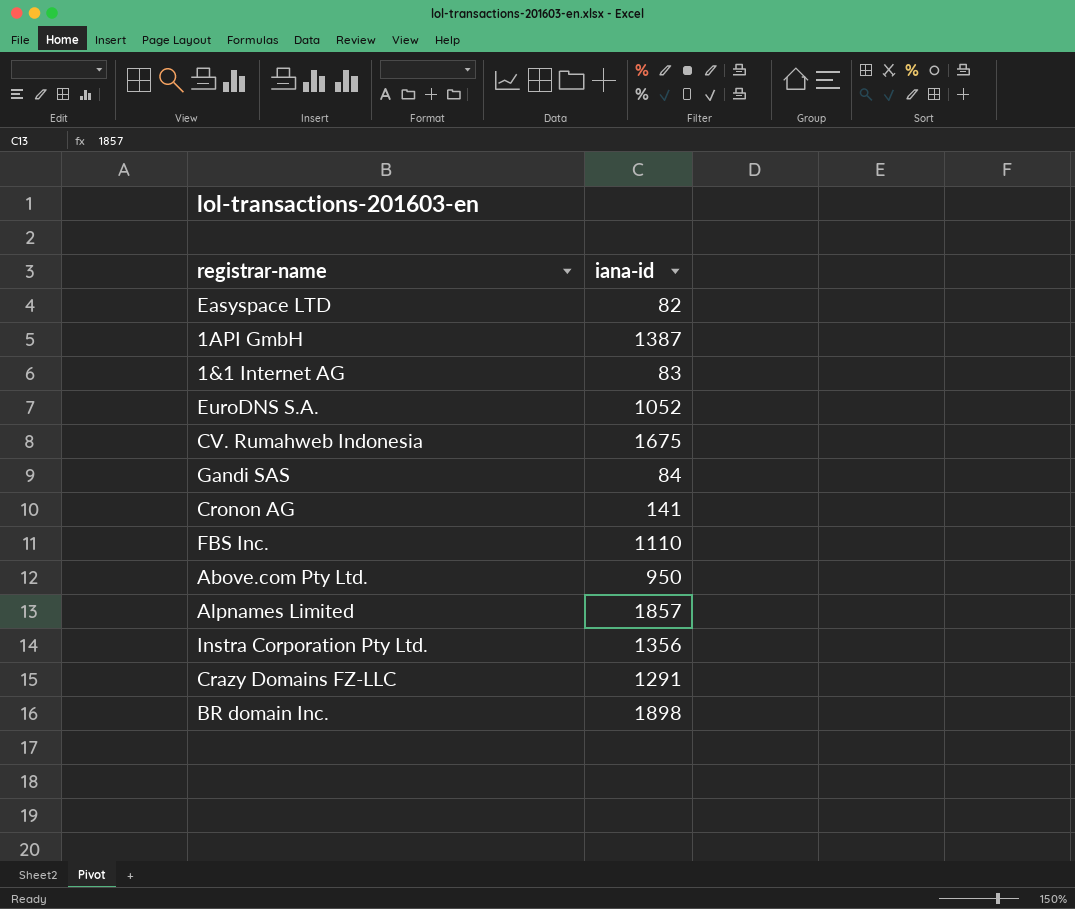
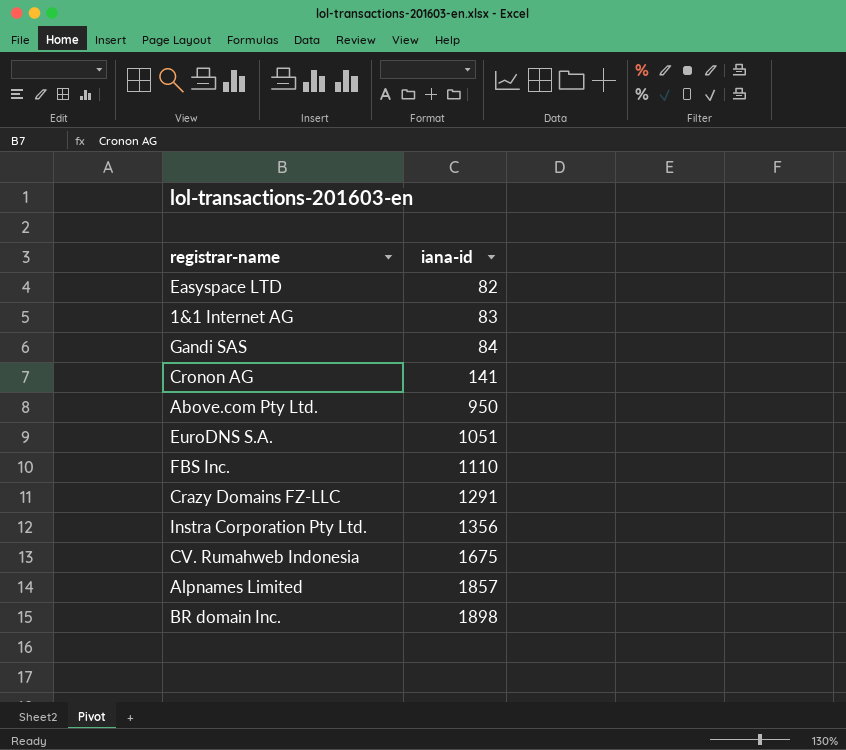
row order: none -> iana-id ascending
row 1API GmbH: 1387 -> none
EuroDNS S.A. | iana-id: 1052 -> 1051

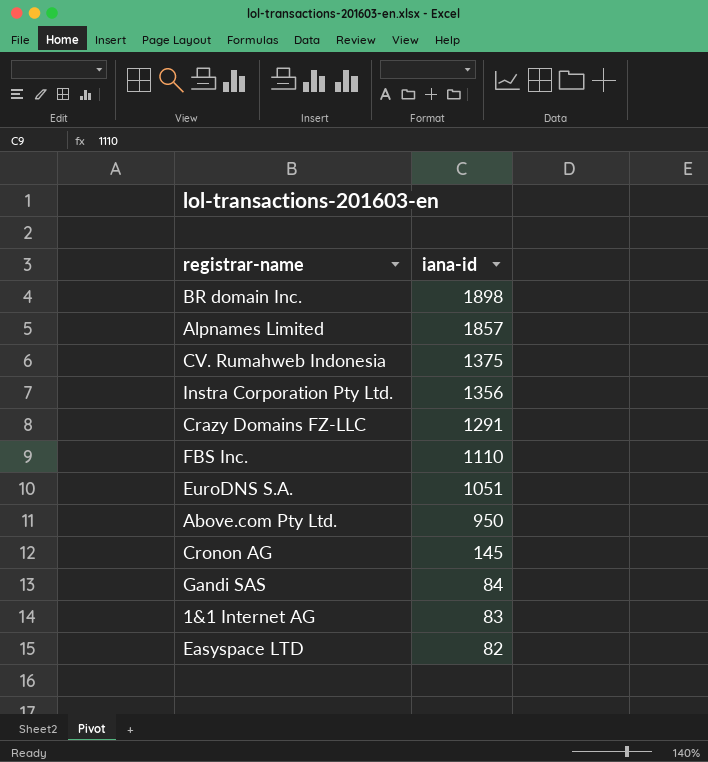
row order: iana-id ascending -> iana-id descending
CV. Rumahweb Indonesia | iana-id: 1675 -> 1375
Cronon AG | iana-id: 141 -> 145

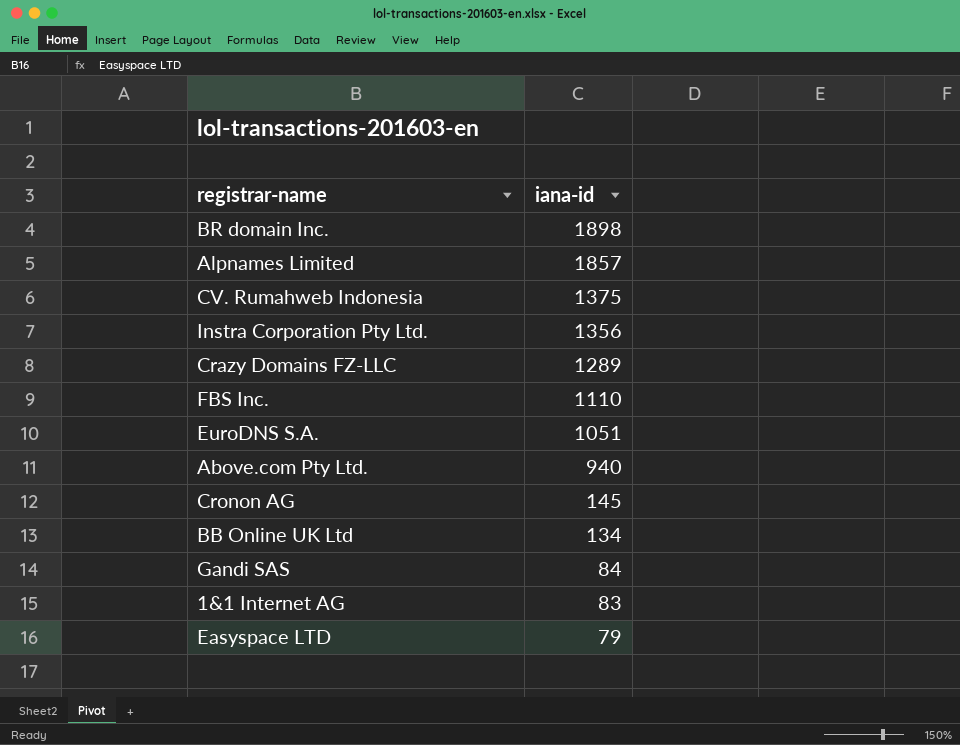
Crazy Domains FZ-LLC | iana-id: 1291 -> 1289
Above.com Pty Ltd. | iana-id: 950 -> 940
row BB Online UK Ltd: none -> 134
Easyspace LTD | iana-id: 82 -> 79

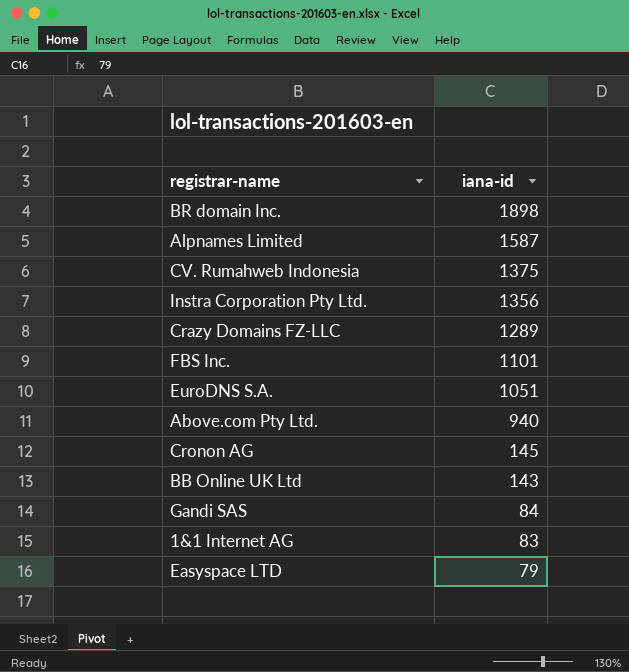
Alpnames Limited | iana-id: 1857 -> 1587
FBS Inc. | iana-id: 1110 -> 1101
BB Online UK Ltd | iana-id: 134 -> 143

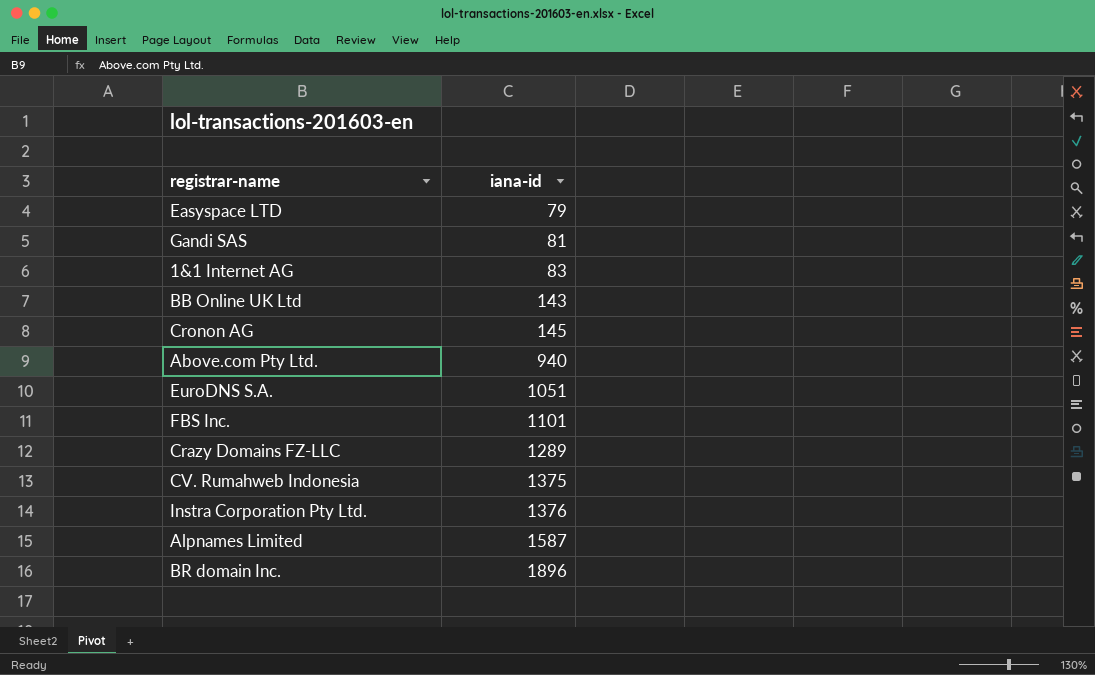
row order: iana-id descending -> iana-id ascending
Gandi SAS | iana-id: 84 -> 81
Instra Corporation Pty Ltd. | iana-id: 1356 -> 1376
BR domain Inc. | iana-id: 1898 -> 1896

